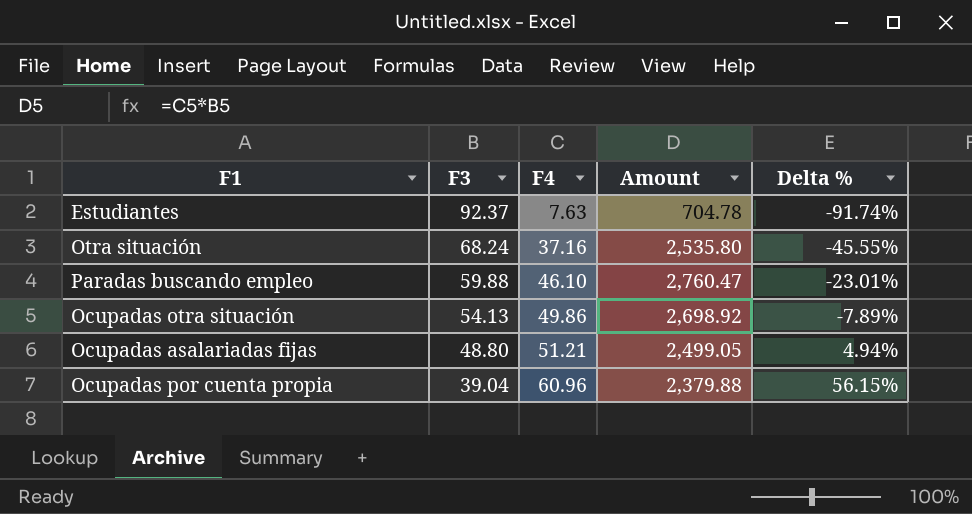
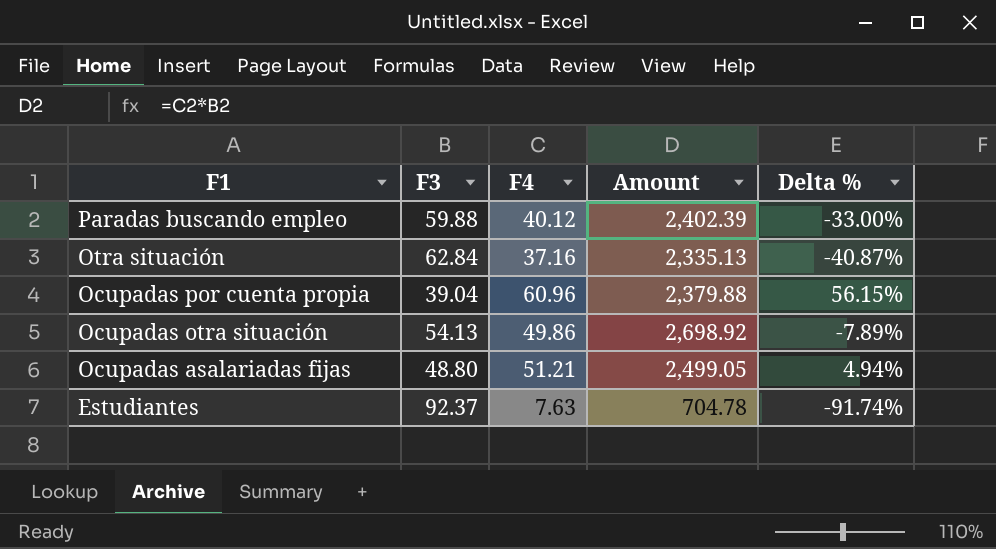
row order: F3 descending -> F1 descending
Paradas buscando empleo | F4: 46.10 -> 40.12
Paradas buscando empleo | Amount: 2,760.47 -> 2,402.39
Paradas buscando empleo | Delta %: -23.01% -> -33.00%
Otra situación | F3: 68.24 -> 62.84
Otra situación | Amount: 2,535.80 -> 2,335.13
Otra situación | Delta %: -45.55% -> -40.87%

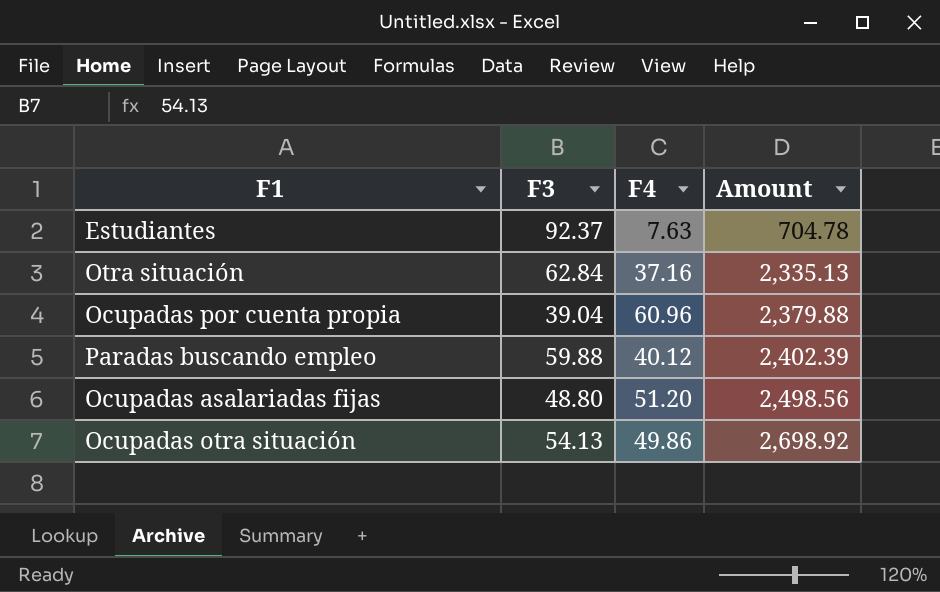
row order: F1 descending -> Amount ascending
column Delta % | formula: ([F4] - [F3]) / [F3] -> none
Ocupadas asalariadas fijas | F4: 51.21 -> 51.20
Ocupadas asalariadas fijas | Amount: 2,499.05 -> 2,498.56

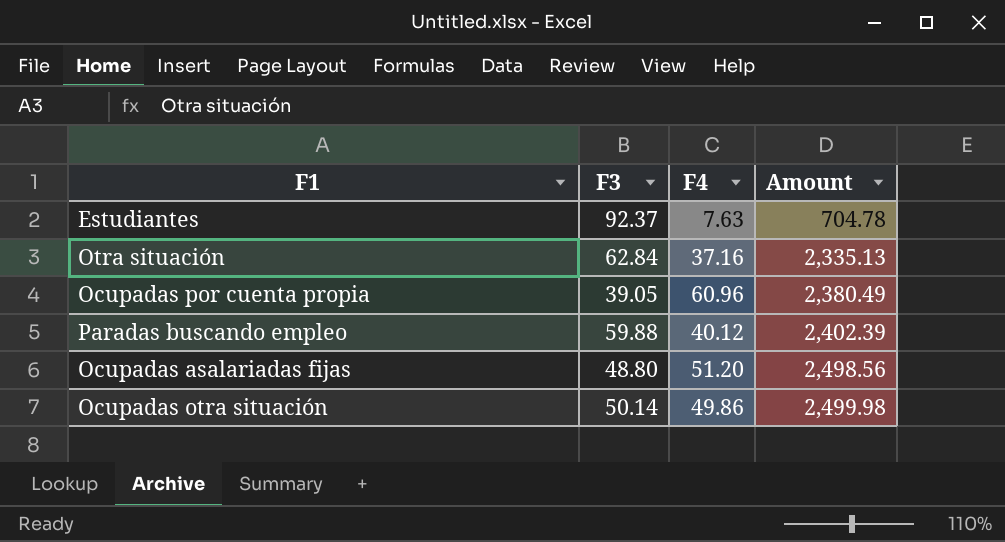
Ocupadas por cuenta propia | F3: 39.04 -> 39.05
Ocupadas por cuenta propia | Amount: 2,379.88 -> 2,380.49
Ocupadas otra situación | F3: 54.13 -> 50.14
Ocupadas otra situación | Amount: 2,698.92 -> 2,499.98

